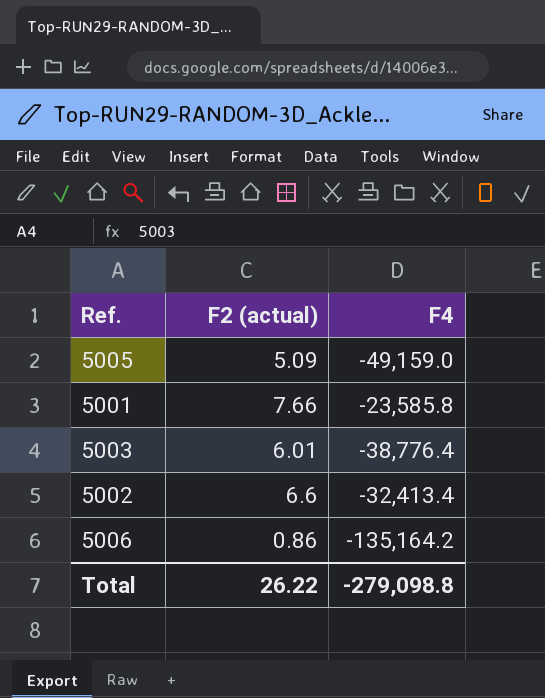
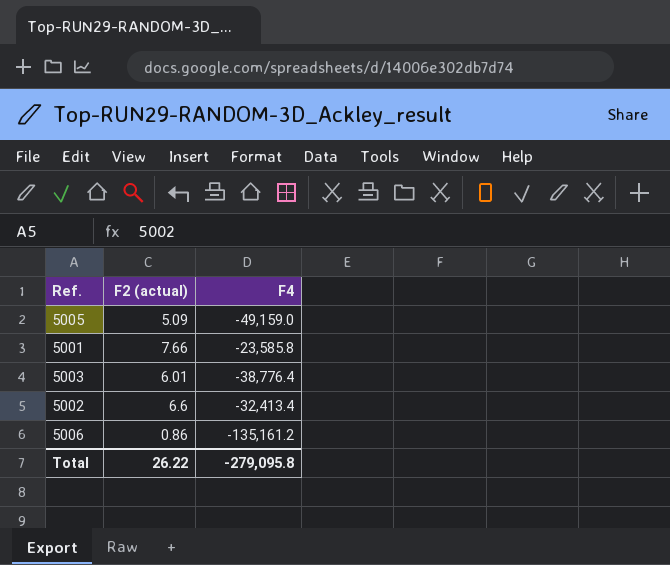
5006 | F4: -135,164.2 -> -135,161.2
Total | F4: -279,098.8 -> -279,095.8

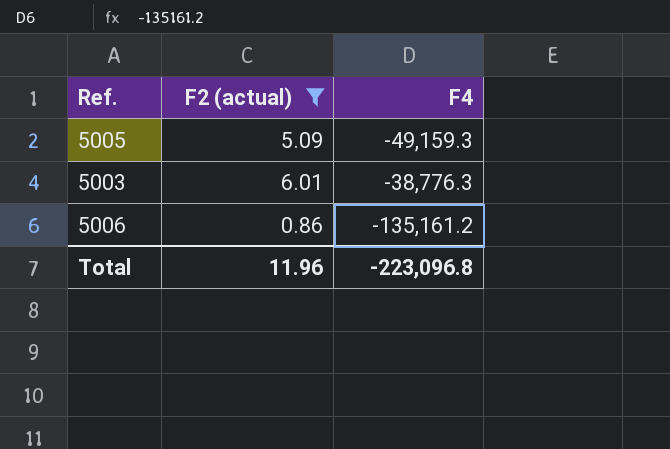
filter: none -> F2 (actual) <= 6.01
5005 | F4: -49,159.0 -> -49,159.3
5003 | F4: -38,776.4 -> -38,776.3
Total | F2 (actual): 26.22 -> 11.96
Total | F4: -279,095.8 -> -223,096.8

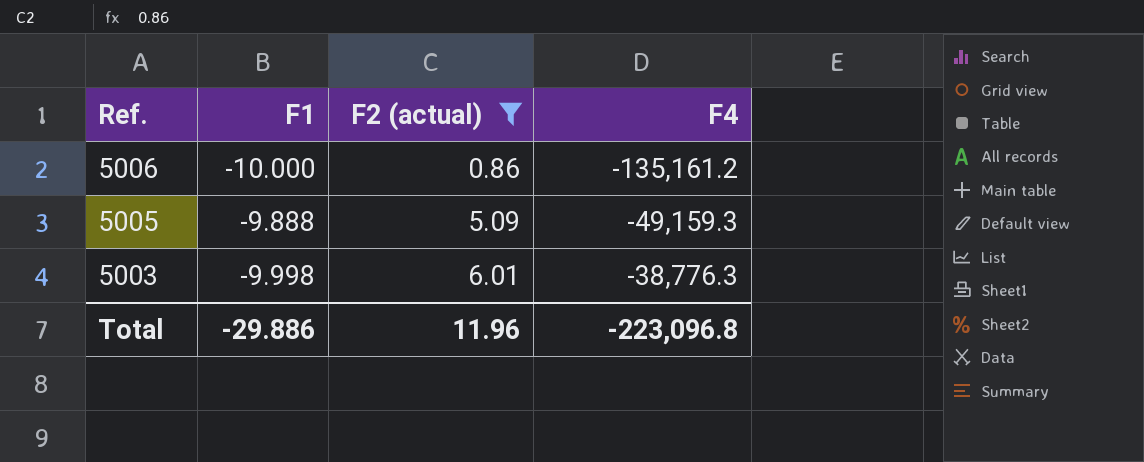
row order: none -> Ref. descending
column F1 | position: none -> 2

